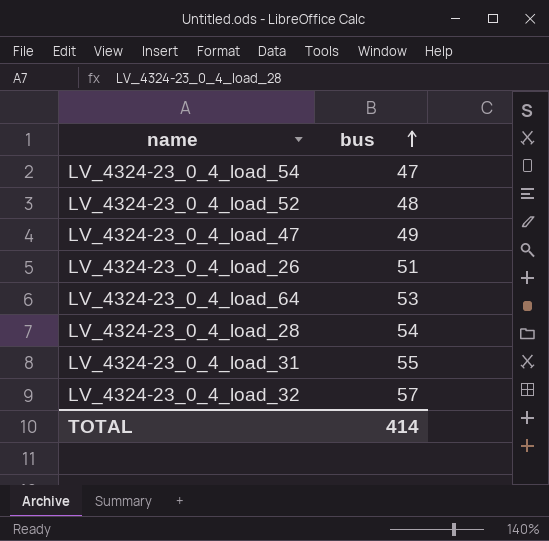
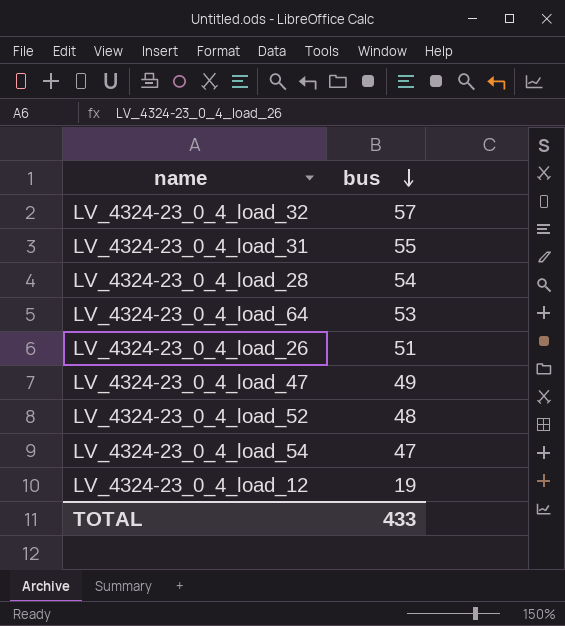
row order: bus ascending -> bus descending
row LV_4324-23_0_4_load_12: none -> 19
TOTAL | bus: 414 -> 433

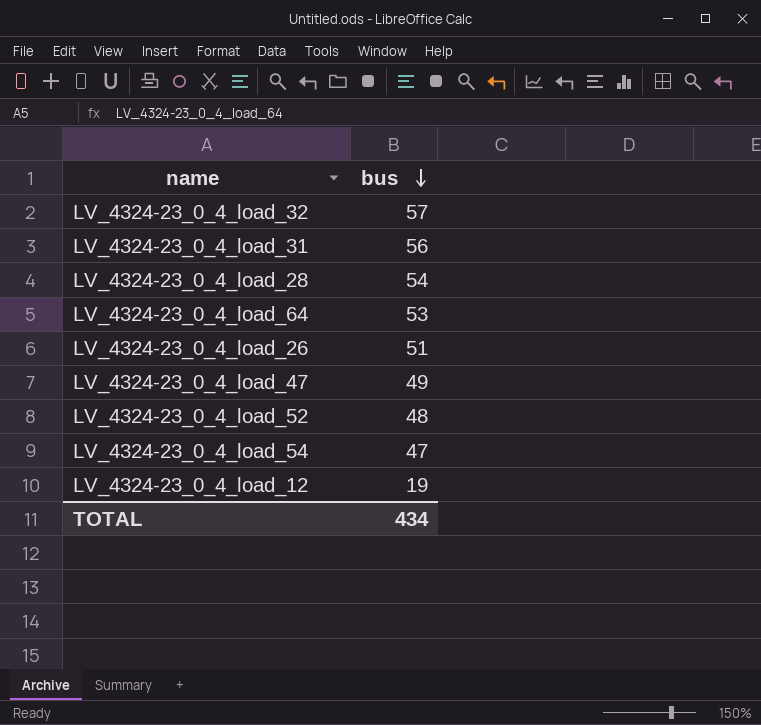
LV_4324-23_0_4_load_31 | bus: 55 -> 56
TOTAL | bus: 433 -> 434

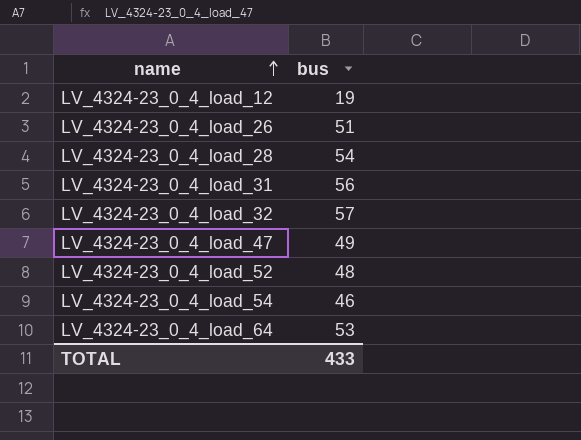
row order: bus descending -> name ascending
LV_4324-23_0_4_load_54 | bus: 47 -> 46
TOTAL | bus: 434 -> 433

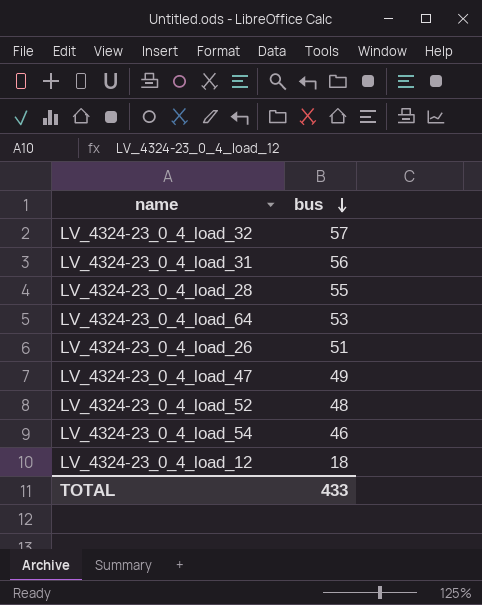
row order: name ascending -> bus descending
LV_4324-23_0_4_load_28 | bus: 54 -> 55
LV_4324-23_0_4_load_12 | bus: 19 -> 18

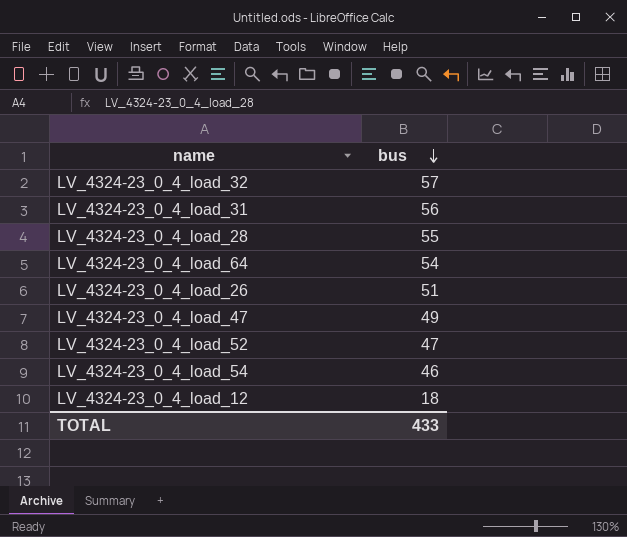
LV_4324-23_0_4_load_64 | bus: 53 -> 54
LV_4324-23_0_4_load_52 | bus: 48 -> 47

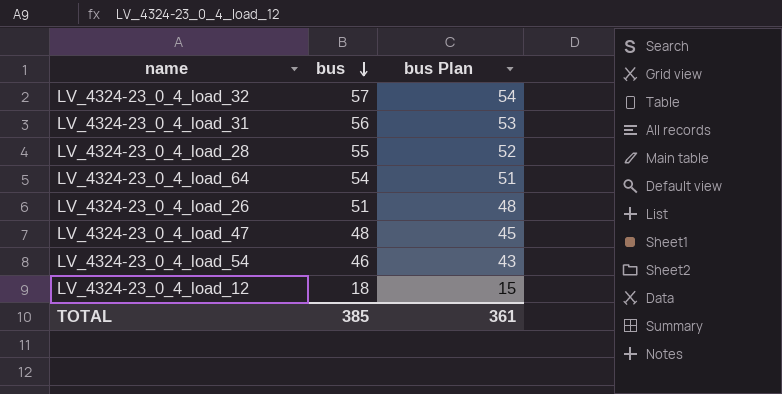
column bus Plan | formula: none -> [bus] - 3
row LV_4324-23_0_4_load_52: 47 -> none
LV_4324-23_0_4_load_47 | bus: 49 -> 48
TOTAL | bus: 433 -> 385

